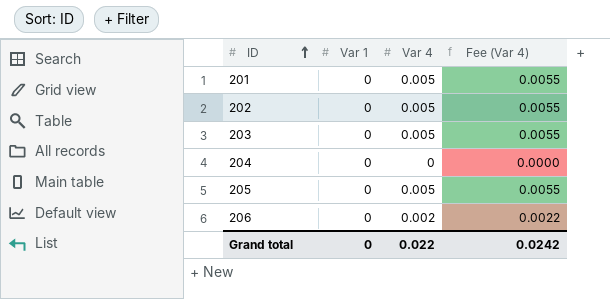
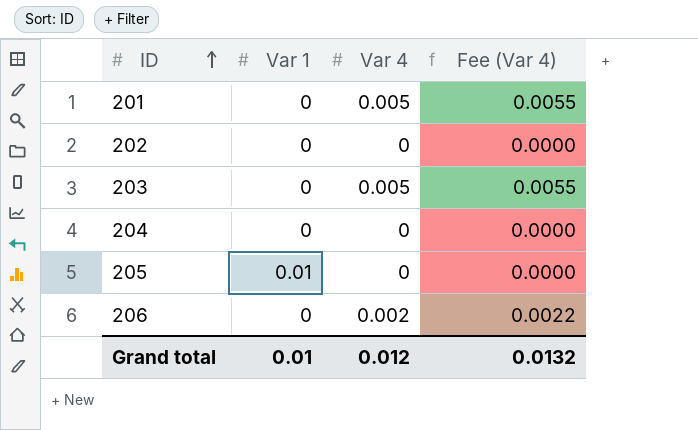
202 | Var 4: 0.005 -> 0
202 | Fee (Var 4): 0.0055 -> 0.0000
205 | Var 1: 0 -> 0.01
205 | Var 4: 0.005 -> 0
205 | Fee (Var 4): 0.0055 -> 0.0000
Grand total | Var 1: 0 -> 0.01
Grand total | Var 4: 0.022 -> 0.012
Grand total | Fee (Var 4): 0.0242 -> 0.0132

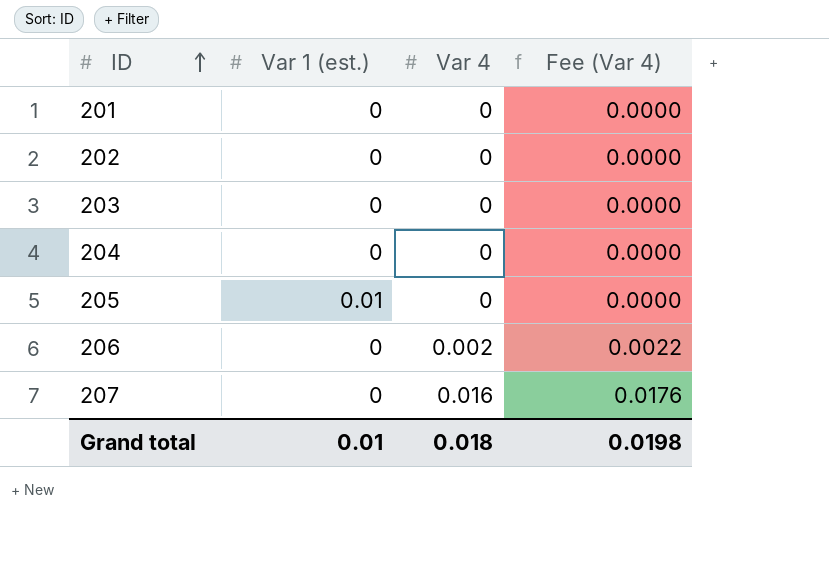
column name: Var 1 -> Var 1 (est.)
201 | Var 4: 0.005 -> 0
201 | Fee (Var 4): 0.0055 -> 0.0000
203 | Var 4: 0.005 -> 0
203 | Fee (Var 4): 0.0055 -> 0.0000
row 207: none -> 0 | 0.016 | 0.0176
Grand total | Var 4: 0.012 -> 0.018
Grand total | Fee (Var 4): 0.0132 -> 0.0198

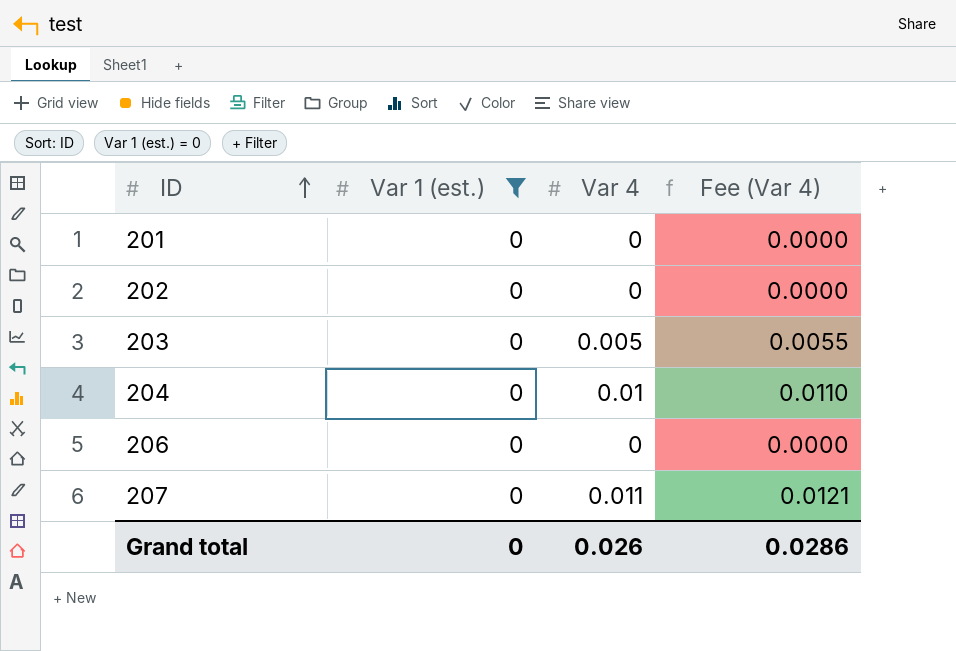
filter: none -> Var 1 (est.) = 0
203 | Var 4: 0 -> 0.005
203 | Fee (Var 4): 0.0000 -> 0.0055
204 | Var 4: 0 -> 0.01
204 | Fee (Var 4): 0.0000 -> 0.0110
206 | Var 4: 0.002 -> 0
206 | Fee (Var 4): 0.0022 -> 0.0000
207 | Var 4: 0.016 -> 0.011
207 | Fee (Var 4): 0.0176 -> 0.0121
Grand total | Var 1 (est.): 0.01 -> 0
Grand total | Var 4: 0.018 -> 0.026
Grand total | Fee (Var 4): 0.0198 -> 0.0286

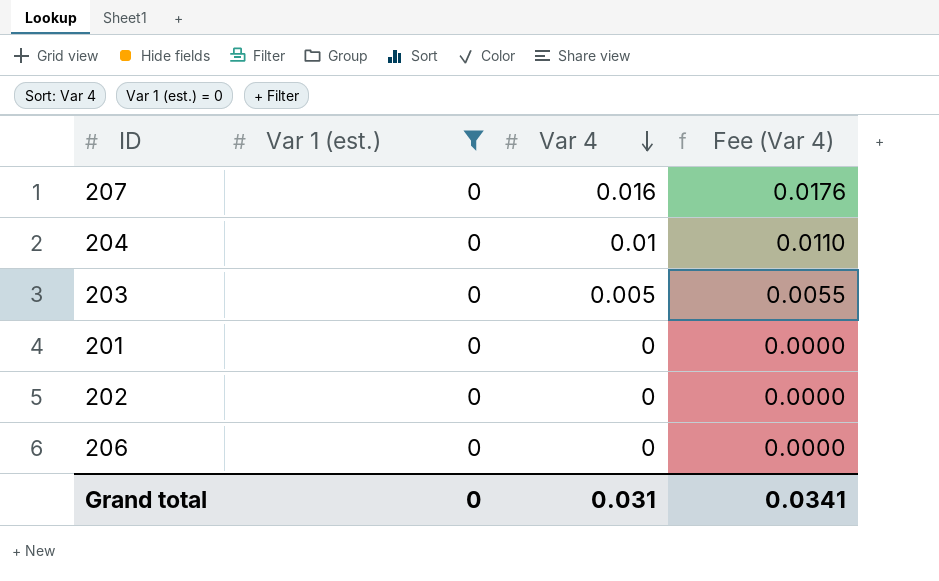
row order: ID ascending -> Var 4 descending
207 | Var 4: 0.011 -> 0.016
207 | Fee (Var 4): 0.0121 -> 0.0176
Grand total | Var 4: 0.026 -> 0.031
Grand total | Fee (Var 4): 0.0286 -> 0.0341

